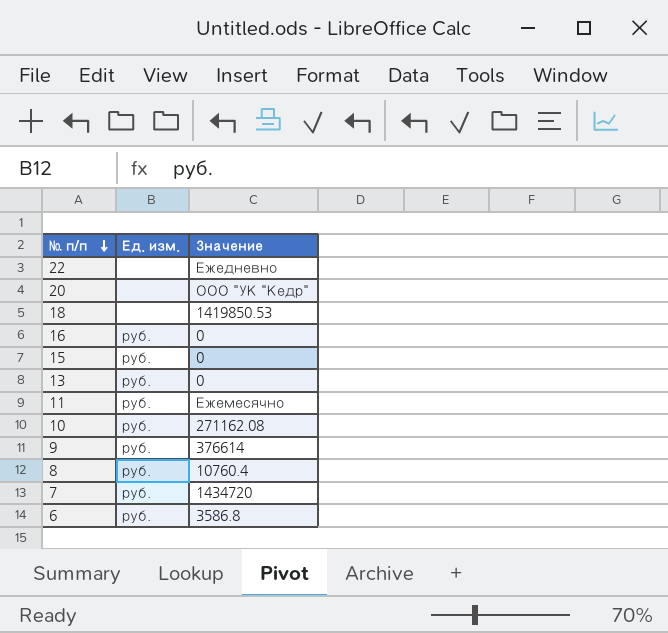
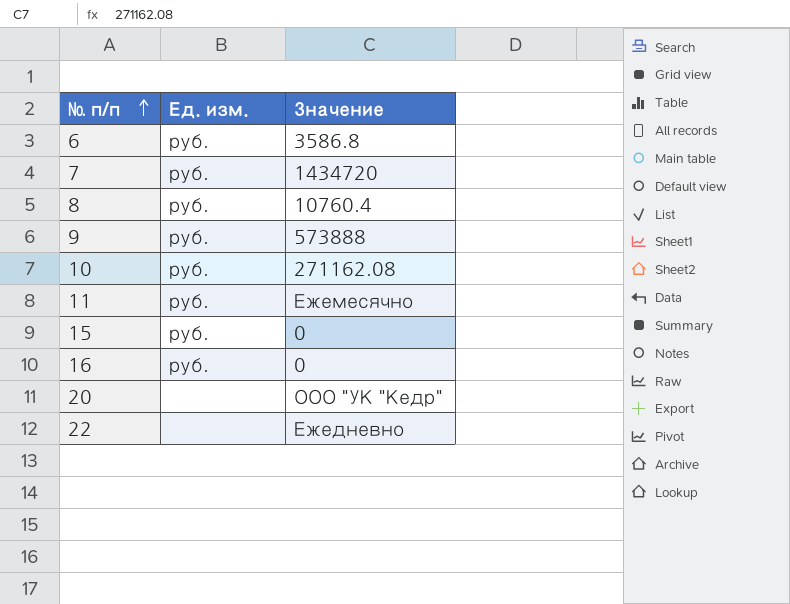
row order: № п/п descending -> № п/п ascending
row 18: none | 1419850.53 -> none
row 13: руб. | 0 -> none
9 | Значение: 376614 -> 573888

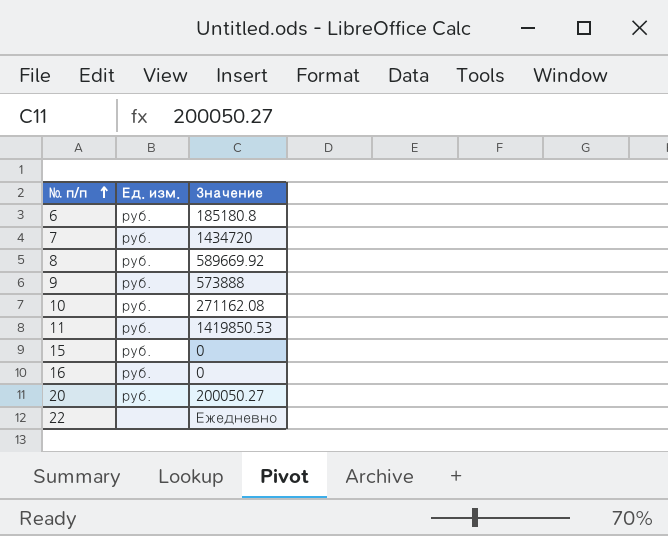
6 | Значение: 3586.8 -> 185180.8
8 | Значение: 10760.4 -> 589669.92
11 | Значение: Ежемесячно -> 1419850.53
20 | Ед. изм.: none -> руб.
20 | Значение: ООО "УК "Кедр" -> 200050.27

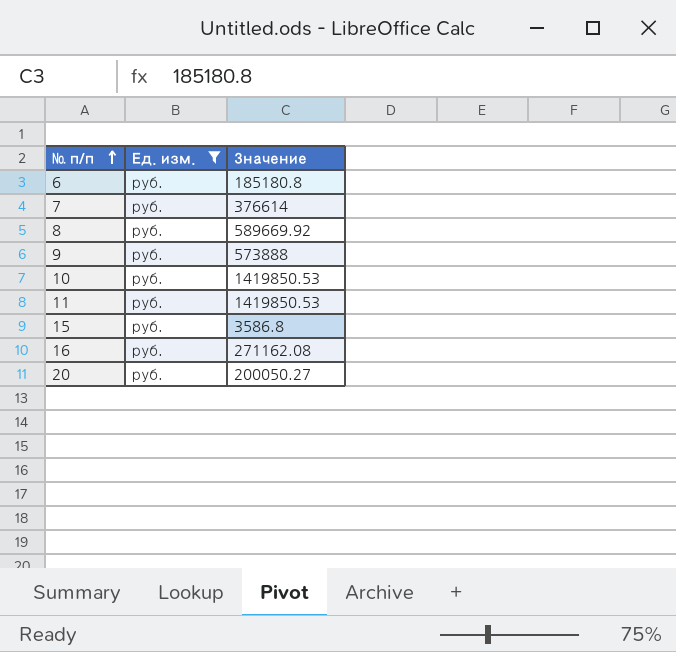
filter: none -> Ед. изм. = руб.
7 | Значение: 1434720 -> 376614
10 | Значение: 271162.08 -> 1419850.53
15 | Значение: 0 -> 3586.8
16 | Значение: 0 -> 271162.08

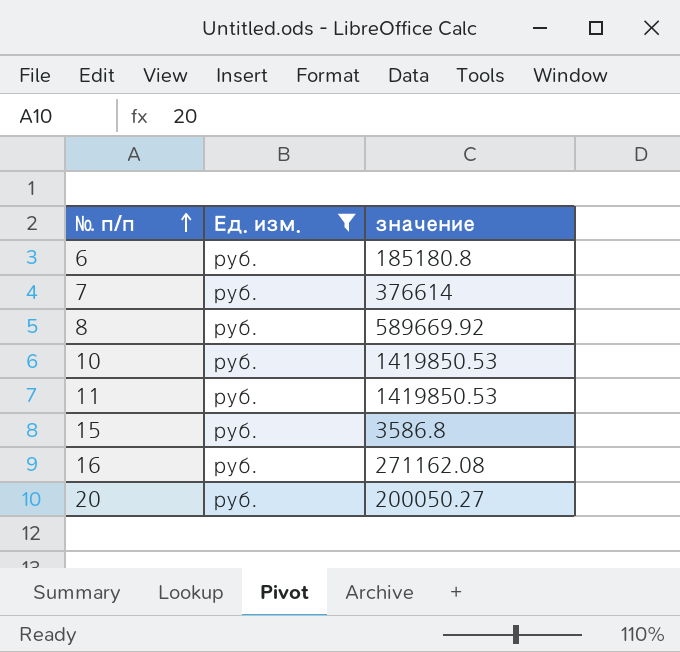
column name: Значение -> значение
row 9: руб. | 573888 -> none

